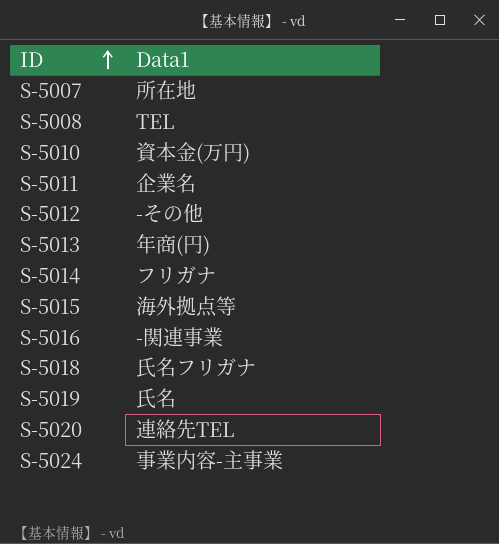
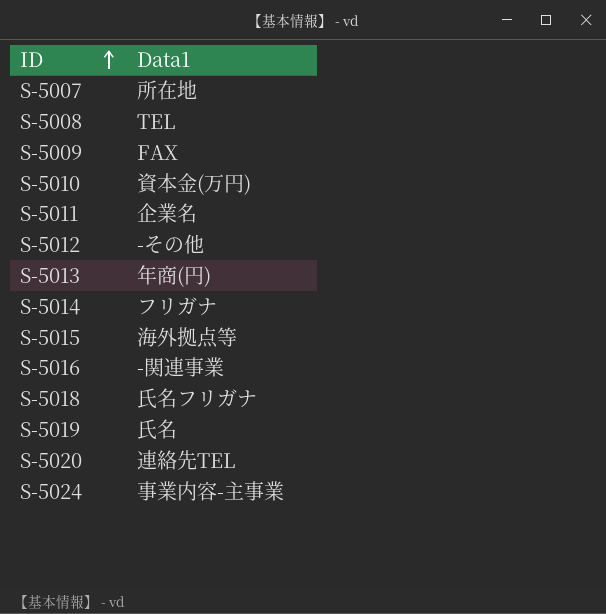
row S-5009: none -> FAX

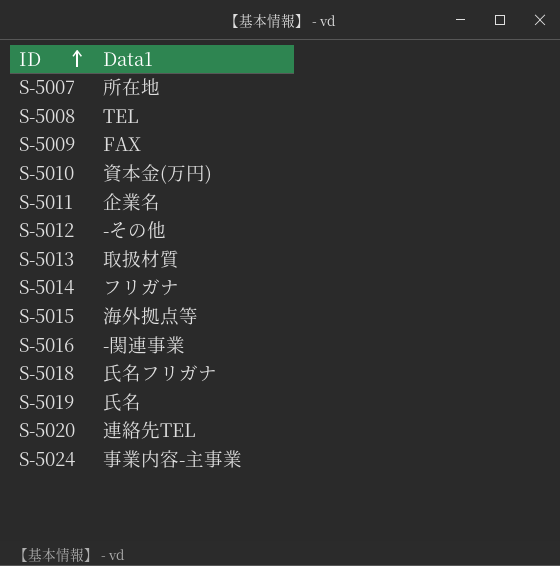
S-5013 | Data1: 年商(円) -> 取扱材質

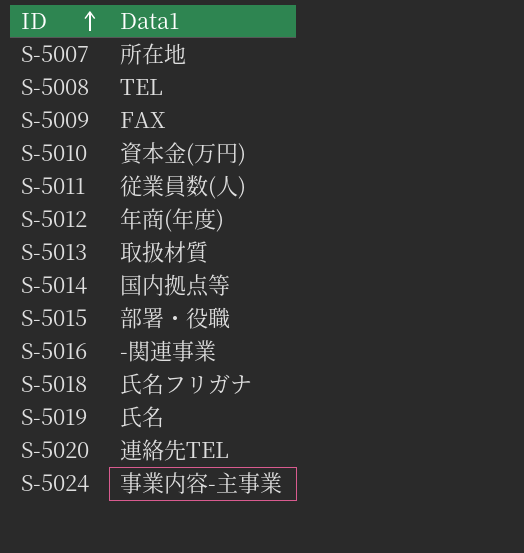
S-5011 | Data1: 企業名 -> 従業員数(人)
S-5012 | Data1: -その他 -> 年商(年度)
S-5014 | Data1: フリガナ -> 国内拠点等
S-5015 | Data1: 海外拠点等 -> 部署・役職

